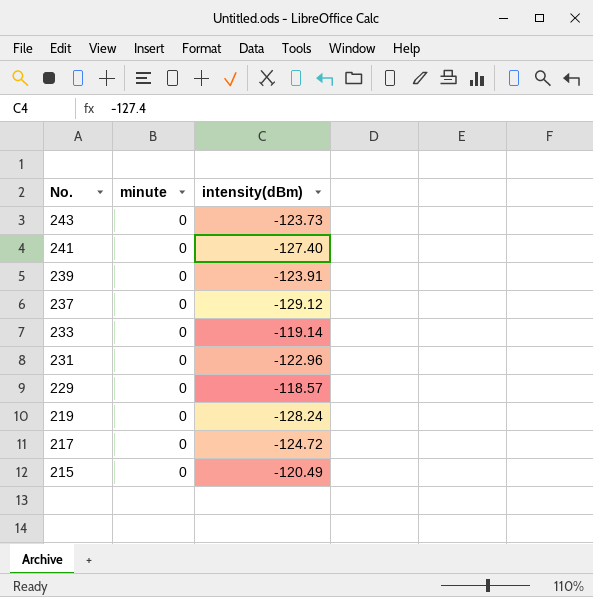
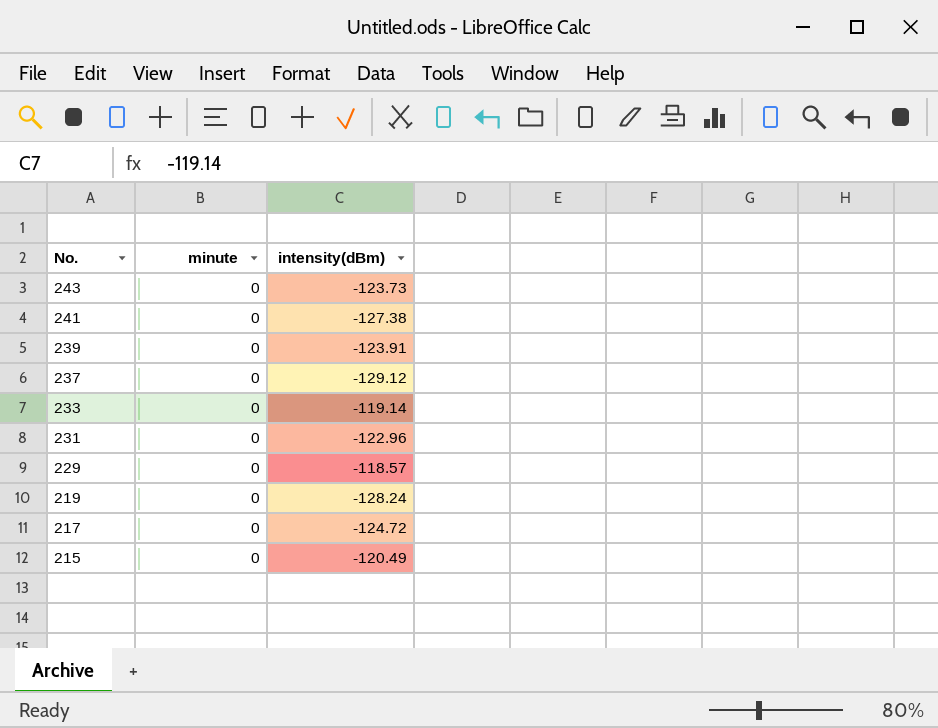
241 | intensity(dBm): -127.40 -> -127.38

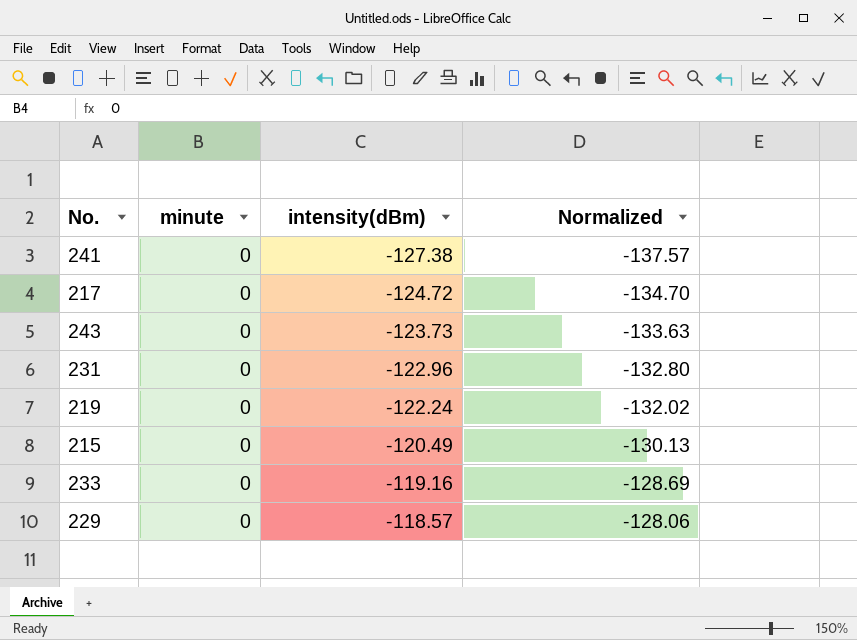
row order: No. descending -> intensity(dBm) ascending
column Normalized | formula: none -> [intensity(dBm)] * 1.08
row 239: 0 | -123.91 -> none
row 237: 0 | -129.12 -> none
219 | intensity(dBm): -128.24 -> -122.24
233 | intensity(dBm): -119.14 -> -119.16

